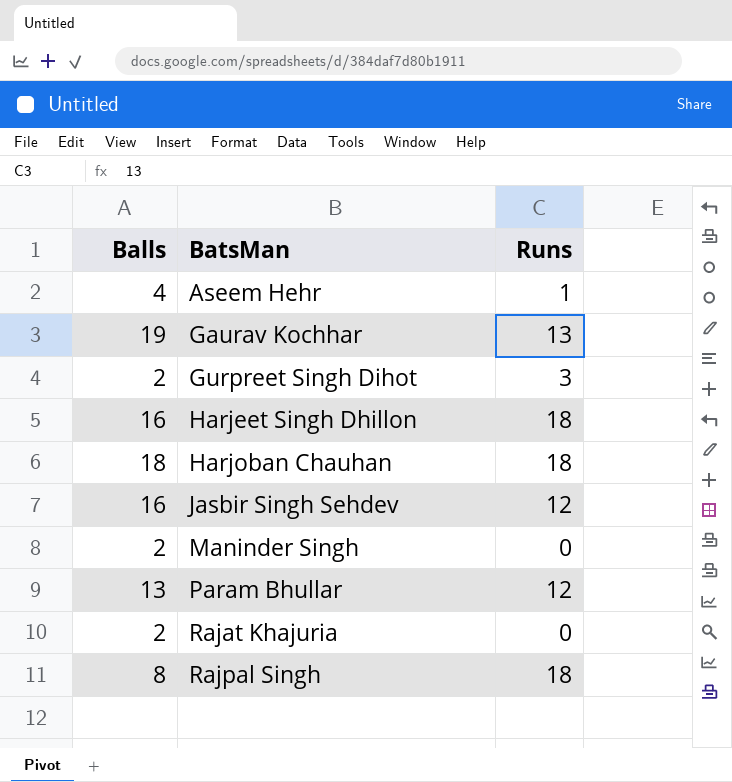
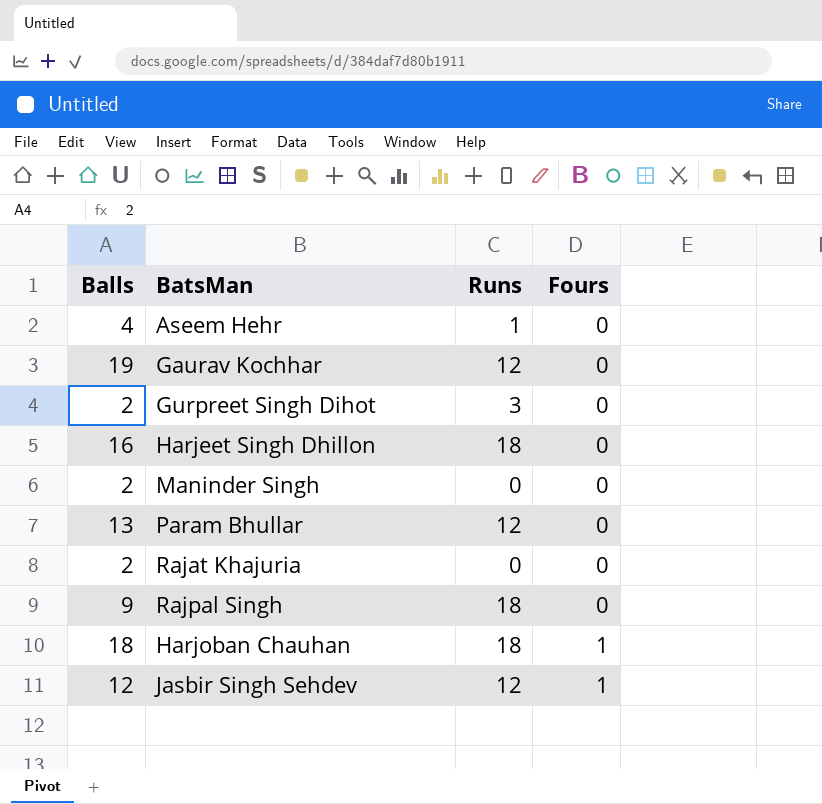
row order: BatsMan ascending -> Fours ascending
column Fours | position: none -> 4
Gaurav Kochhar | Runs: 13 -> 12
Rajpal Singh | Balls: 8 -> 9
Jasbir Singh Sehdev | Balls: 16 -> 12

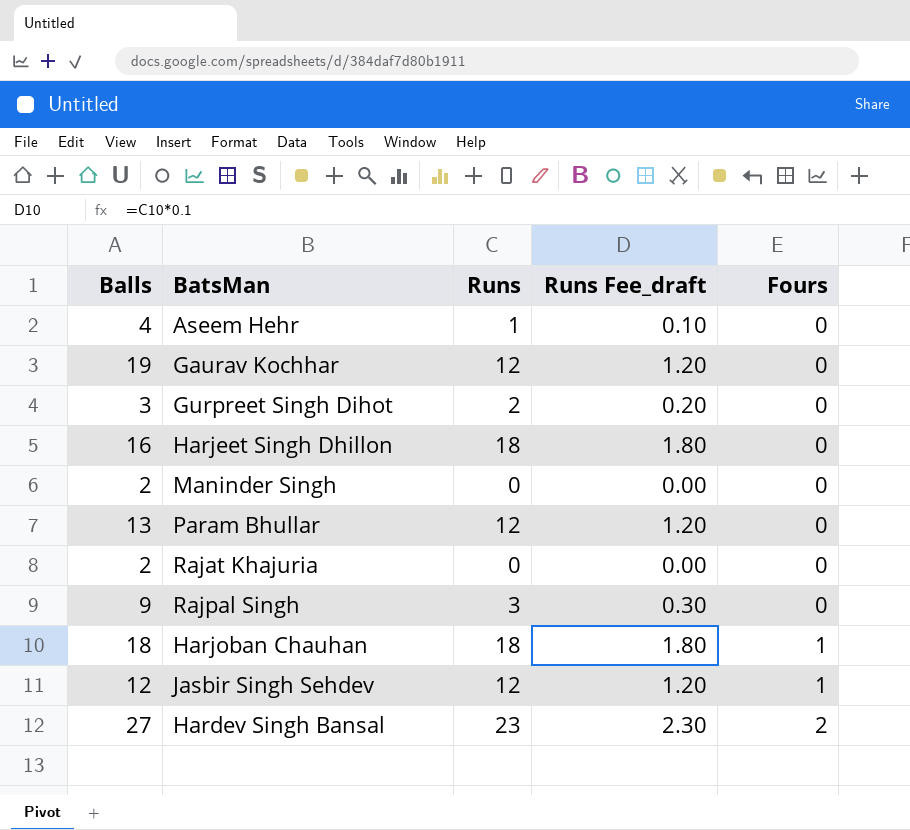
column Runs Fee_draft | formula: none -> [Runs] * 0.1
Gurpreet Singh Dihot | Balls: 2 -> 3
Gurpreet Singh Dihot | Runs: 3 -> 2
Rajpal Singh | Runs: 18 -> 3
row Hardev Singh Bansal: none -> 27 | 23 | 2.30 | 2

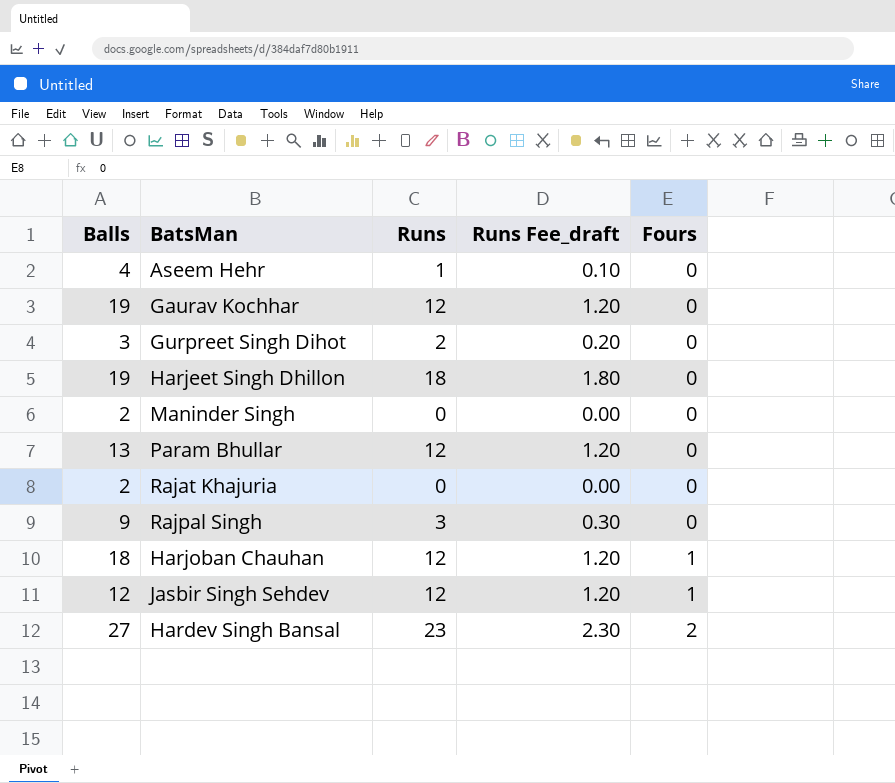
Harjeet Singh Dhillon | Balls: 16 -> 19
Harjoban Chauhan | Runs: 18 -> 12
Harjoban Chauhan | Runs Fee_draft: 1.80 -> 1.20

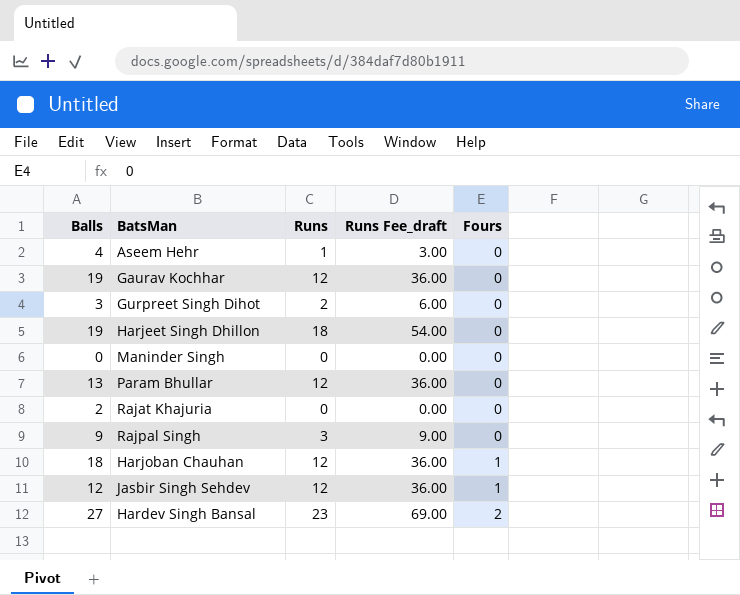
column Runs Fee_draft | formula: [Runs] * 0.1 -> [Runs] * 3
Maninder Singh | Balls: 2 -> 0

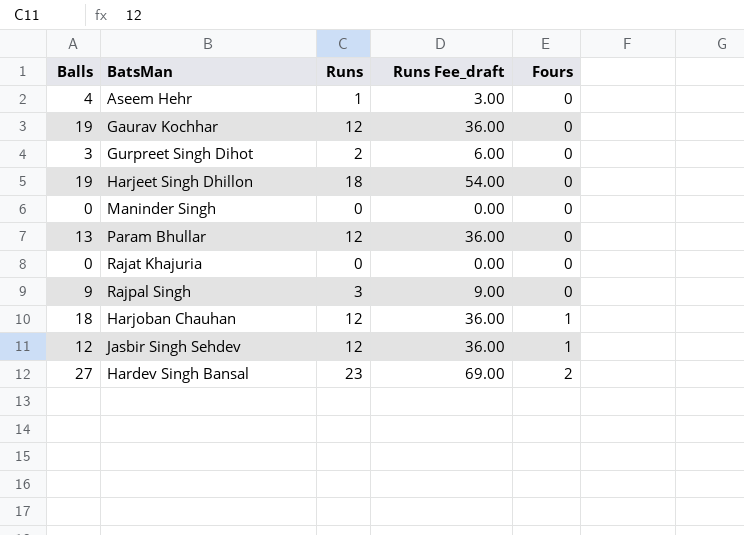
Rajat Khajuria | Balls: 2 -> 0

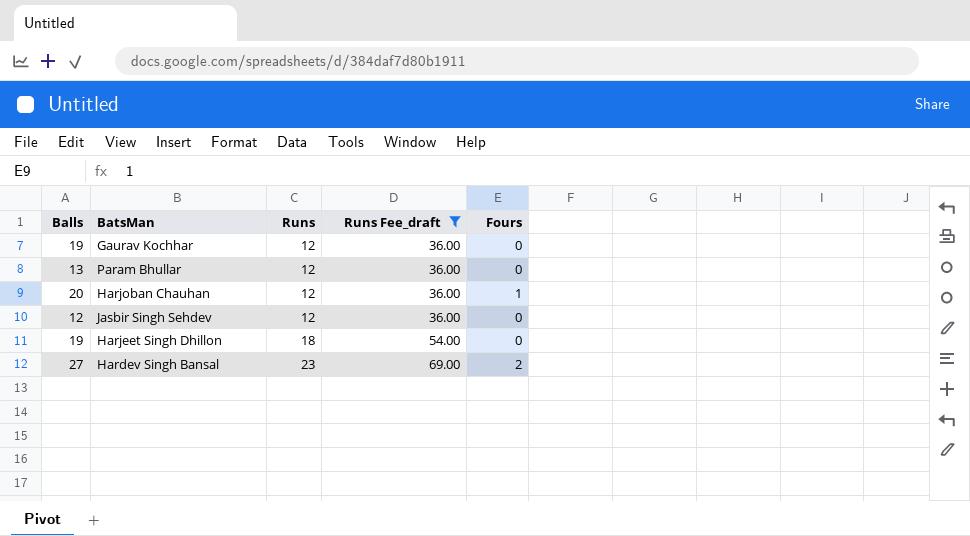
filter: none -> Runs Fee_draft >= 36.00
row order: Fours ascending -> Runs ascending
Harjoban Chauhan | Balls: 18 -> 20
Jasbir Singh Sehdev | Fours: 1 -> 0

